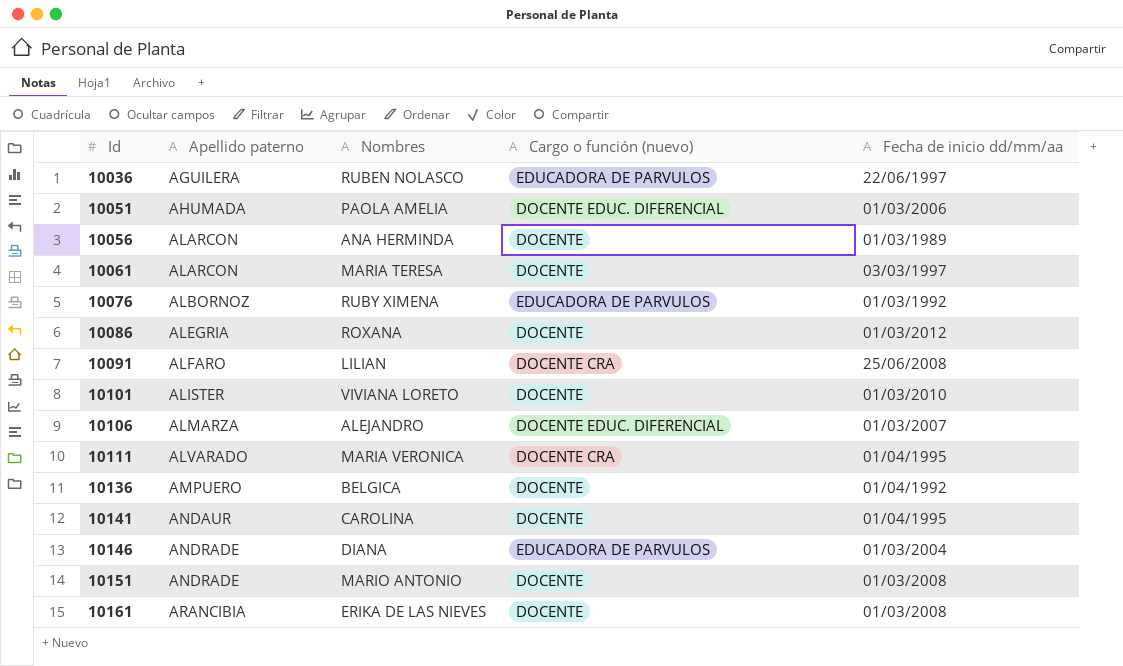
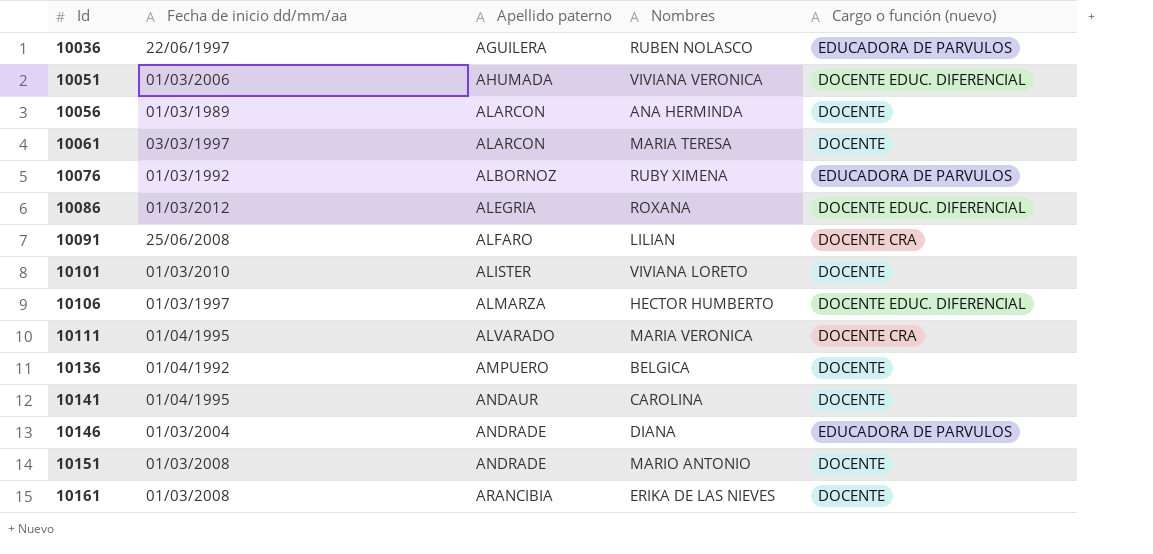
column Fecha de inicio dd/mm/aa | position: 5 -> 2
10051 | Nombres: PAOLA AMELIA -> VIVIANA VERONICA
10086 | Cargo o función (nuevo): DOCENTE -> DOCENTE EDUC. DIFERENCIAL
10106 | Fecha de inicio dd/mm/aa: 01/03/2007 -> 01/03/1997
10106 | Nombres: ALEJANDRO -> HECTOR HUMBERTO

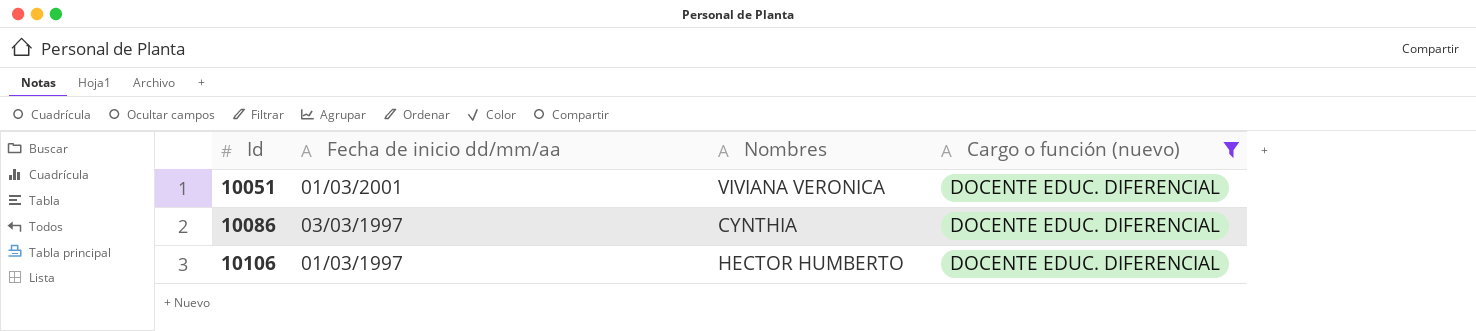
filter: none -> Cargo o función (nuevo) = DOCENTE EDUC. DIFERENCIAL
column Apellido paterno | position: 3 -> none
10051 | Fecha de inicio dd/mm/aa: 01/03/2006 -> 01/03/2001
10086 | Fecha de inicio dd/mm/aa: 01/03/2012 -> 03/03/1997
10086 | Nombres: ROXANA -> CYNTHIA

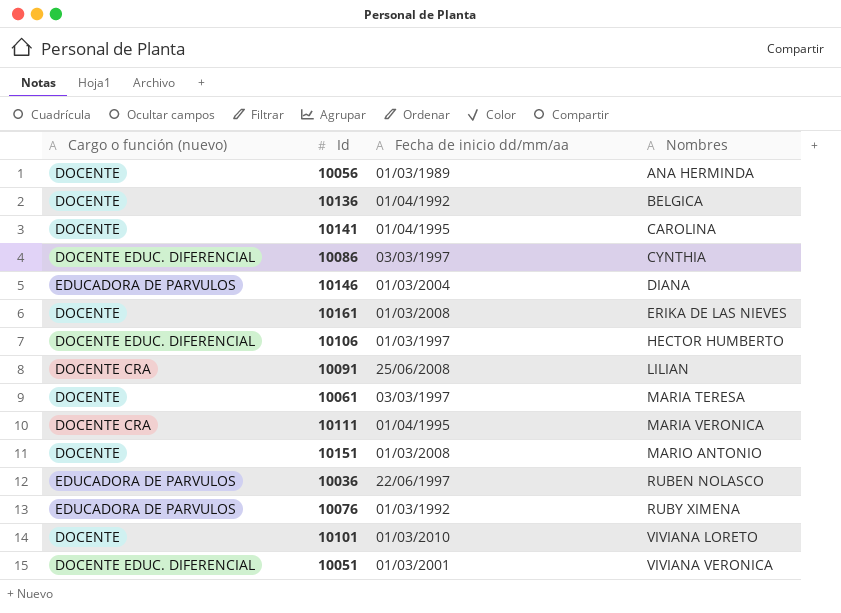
filter: Cargo o función (nuevo) = DOCENTE EDUC. DIFERENCIAL -> none
row order: Id ascending -> Nombres ascending
column Cargo o función (nuevo) | position: 4 -> 1

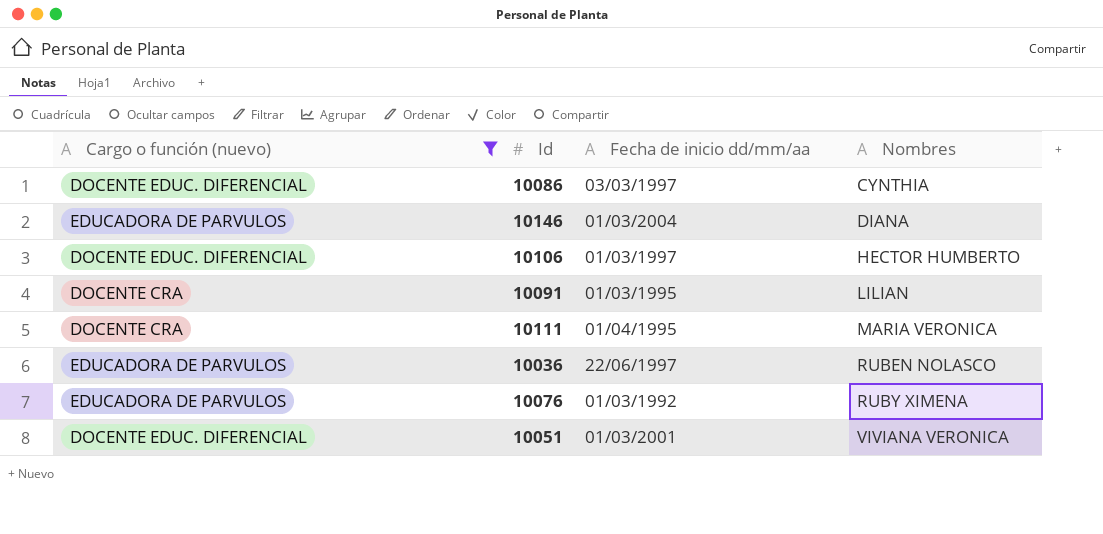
filter: none -> Cargo o función (nuevo) != DOCENTE
10091 | Fecha de inicio dd/mm/aa: 25/06/2008 -> 01/03/1995

